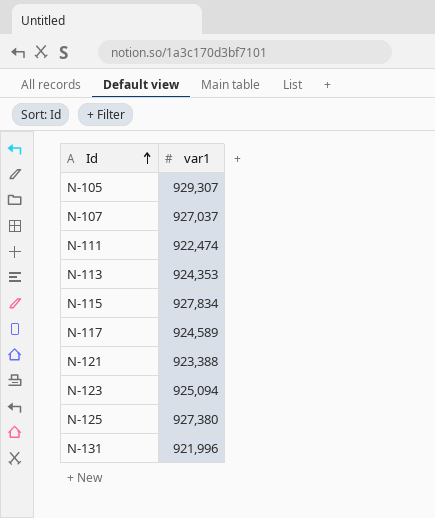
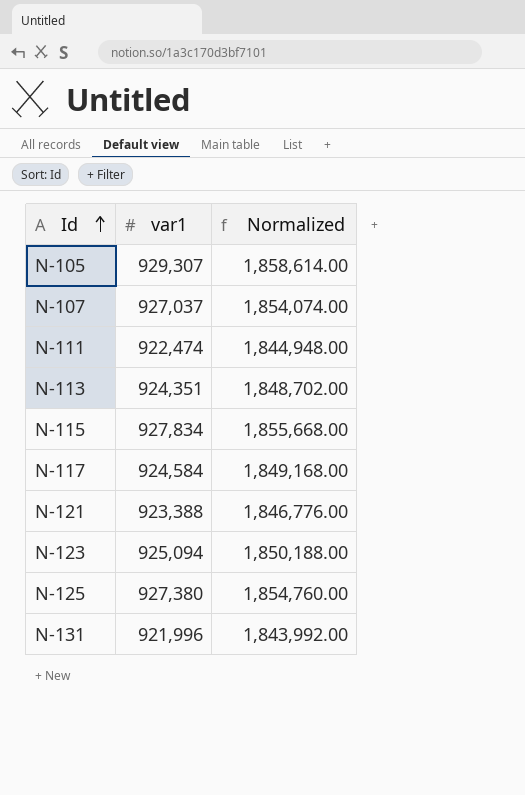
column Normalized | formula: none -> [var1] * 2
N-113 | var1: 924,353 -> 924,351
N-117 | var1: 924,589 -> 924,584

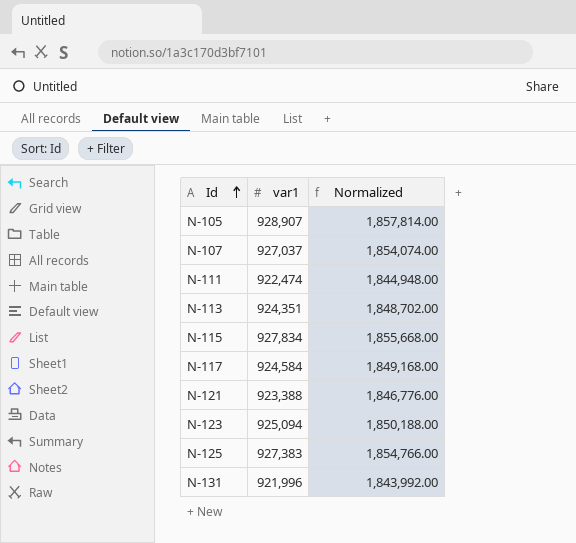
N-105 | var1: 929,307 -> 928,907
N-105 | Normalized: 1,858,614.00 -> 1,857,814.00
N-125 | var1: 927,380 -> 927,383
N-125 | Normalized: 1,854,760.00 -> 1,854,766.00

